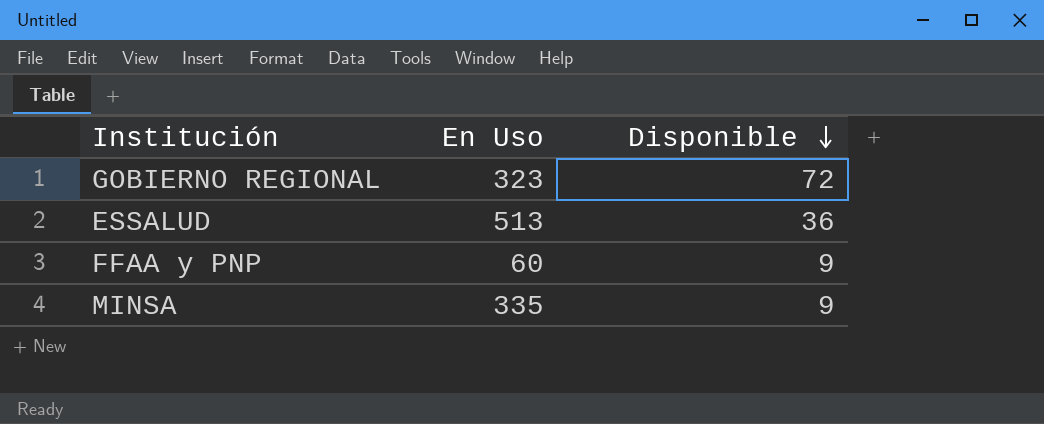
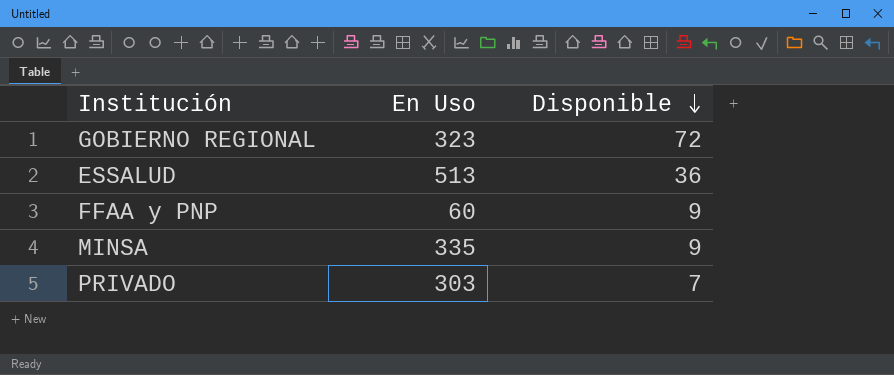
row PRIVADO: none -> 303 | 7

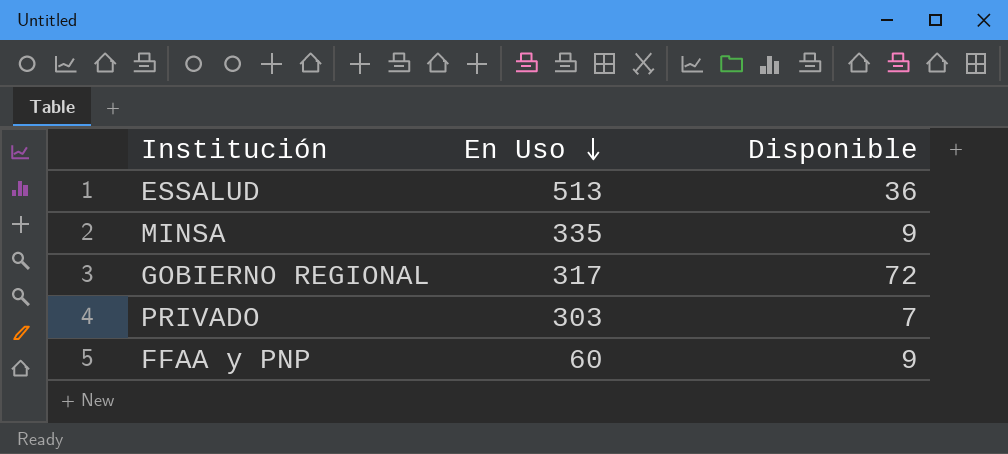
row order: Disponible descending -> En Uso descending
GOBIERNO REGIONAL | En Uso: 323 -> 317

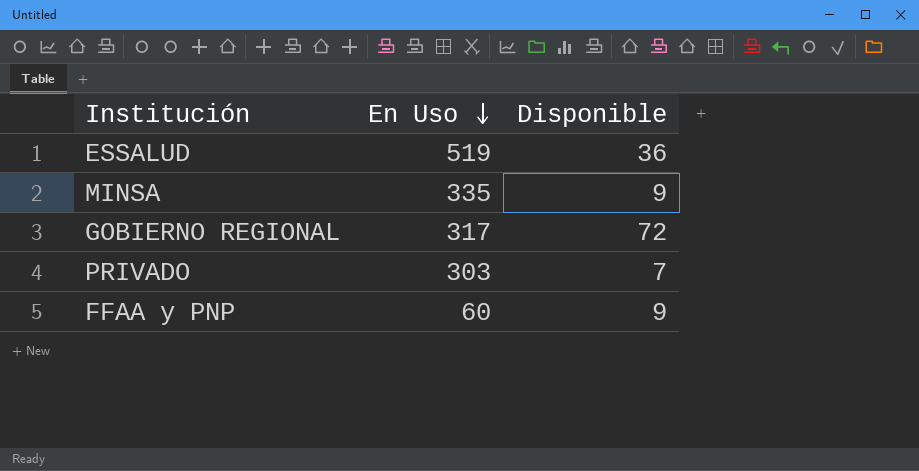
ESSALUD | En Uso: 513 -> 519

